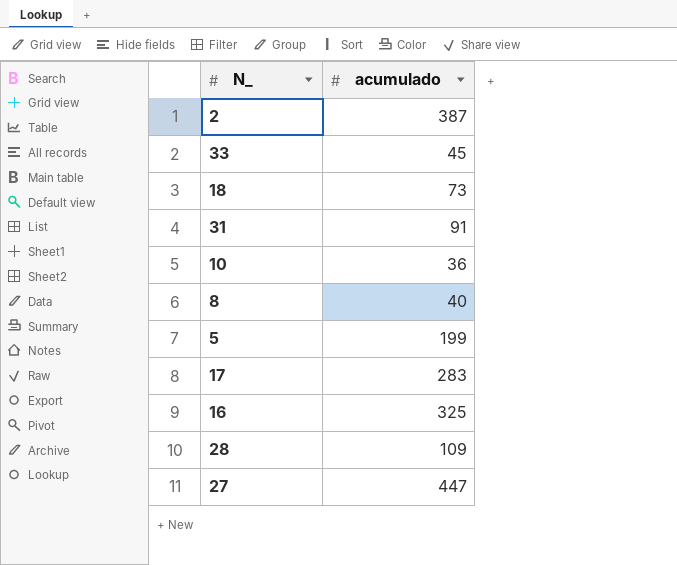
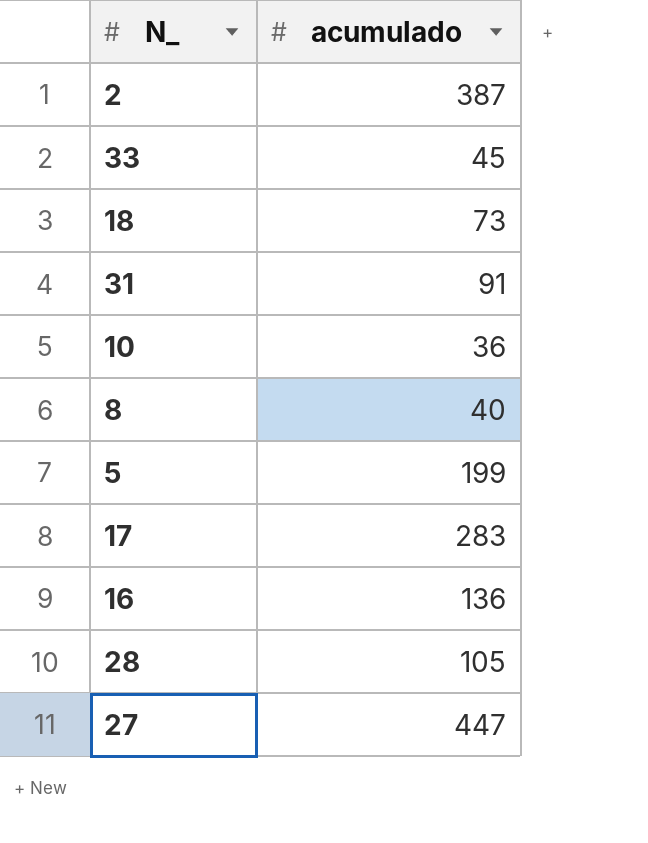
16 | acumulado: 325 -> 136
28 | acumulado: 109 -> 105

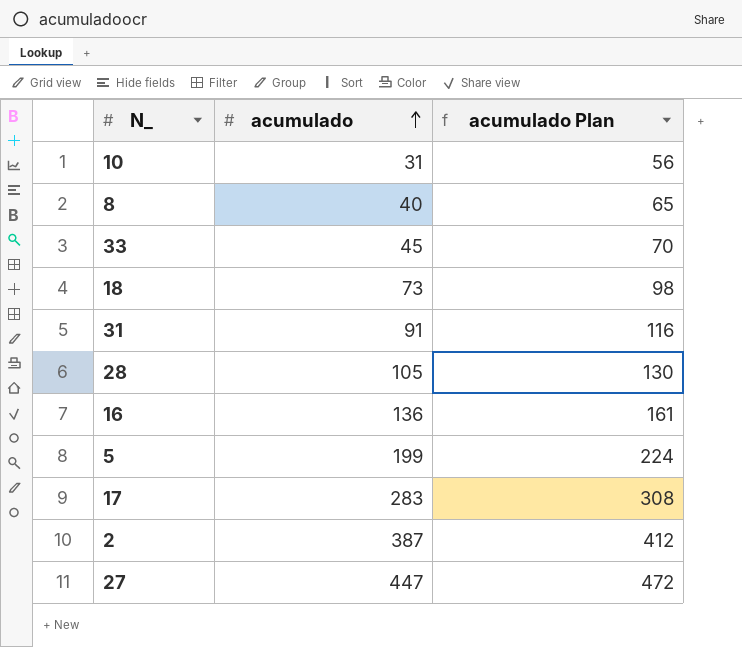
row order: none -> acumulado ascending
column acumulado Plan | formula: none -> [acumulado] + 25
10 | acumulado: 36 -> 31

